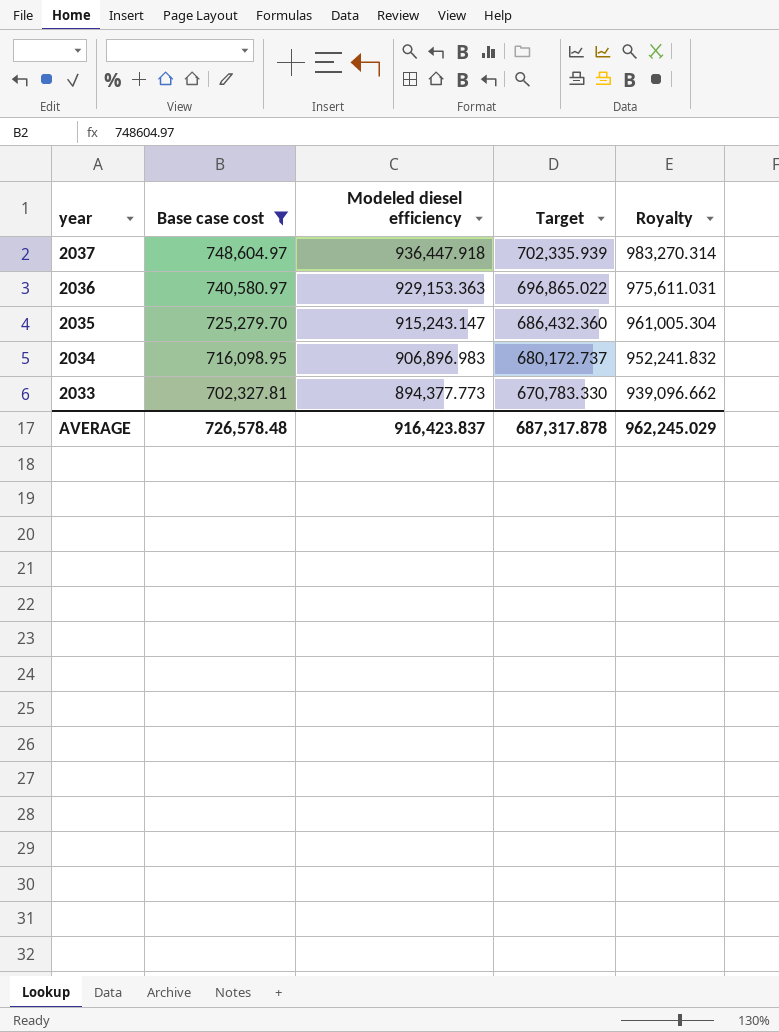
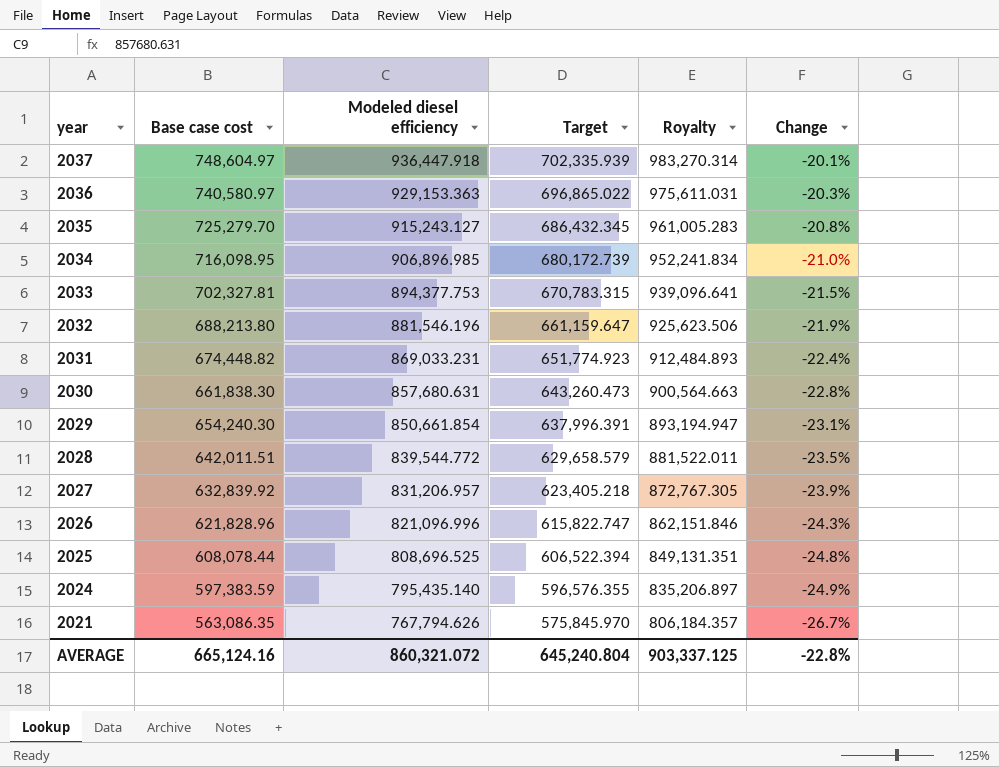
filter: Base case cost >= 702,327.81 -> none
column Change | formula: none -> ([Base case cost] - [Modeled diesel efficiency]) / [Modeled diesel efficiency]
2035 | Modeled diesel efficiency: 915,243.147 -> 915,243.127
2035 | Target: 686,432.360 -> 686,432.345
2035 | Royalty: 961,005.304 -> 961,005.283
2034 | Modeled diesel efficiency: 906,896.983 -> 906,896.985
2034 | Target: 680,172.737 -> 680,172.739
2034 | Royalty: 952,241.832 -> 952,241.834
2033 | Modeled diesel efficiency: 894,377.773 -> 894,377.753
2033 | Target: 670,783.330 -> 670,783.315
2033 | Royalty: 939,096.662 -> 939,096.641
AVERAGE | Base case cost: 726,578.48 -> 665,124.16
AVERAGE | Modeled diesel efficiency: 916,423.837 -> 860,321.072
AVERAGE | Target: 687,317.878 -> 645,240.804
AVERAGE | Royalty: 962,245.029 -> 903,337.125

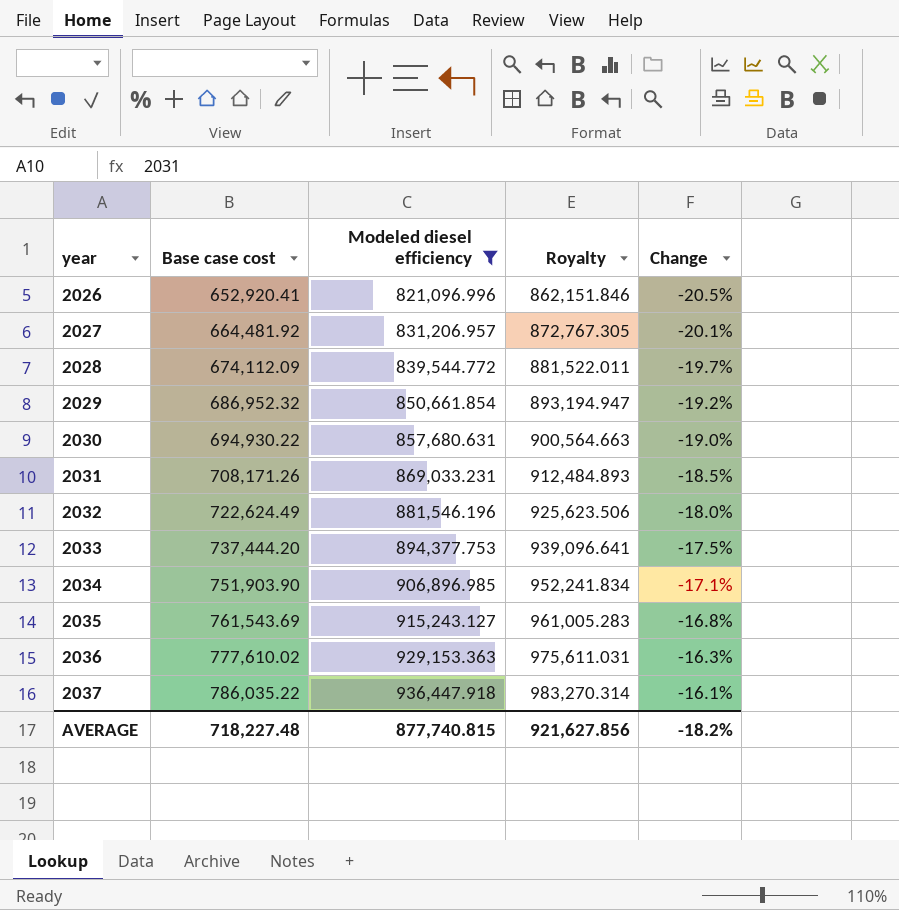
filter: none -> Modeled diesel efficiency >= 821,096.996
row order: year descending -> year ascending
column Target | formula: [Modeled diesel efficiency] * 0.75 -> none
2026 | Base case cost: 621,828.96 -> 652,920.41
2026 | Change: -24.3% -> -20.5%
2027 | Base case cost: 632,839.92 -> 664,481.92
2027 | Change: -23.9% -> -20.1%
2028 | Base case cost: 642,011.51 -> 674,112.09
2028 | Change: -23.5% -> -19.7%
2029 | Base case cost: 654,240.30 -> 686,952.32
2029 | Change: -23.1% -> -19.2%
2030 | Base case cost: 661,838.30 -> 694,930.22
2030 | Change: -22.8% -> -19.0%
2031 | Base case cost: 674,448.82 -> 708,171.26
2031 | Change: -22.4% -> -18.5%
2032 | Base case cost: 688,213.80 -> 722,624.49
2032 | Change: -21.9% -> -18.0%
2033 | Base case cost: 702,327.81 -> 737,444.20
2033 | Change: -21.5% -> -17.5%
2034 | Base case cost: 716,098.95 -> 751,903.90
2034 | Change: -21.0% -> -17.1%
2035 | Base case cost: 725,279.70 -> 761,543.69
2035 | Change: -20.8% -> -16.8%
2036 | Base case cost: 740,580.97 -> 777,610.02
2036 | Change: -20.3% -> -16.3%
2037 | Base case cost: 748,604.97 -> 786,035.22
2037 | Change: -20.1% -> -16.1%
AVERAGE | Base case cost: 665,124.16 -> 718,227.48
AVERAGE | Modeled diesel efficiency: 860,321.072 -> 877,740.815
AVERAGE | Royalty: 903,337.125 -> 921,627.856
AVERAGE | Change: -22.8% -> -18.2%

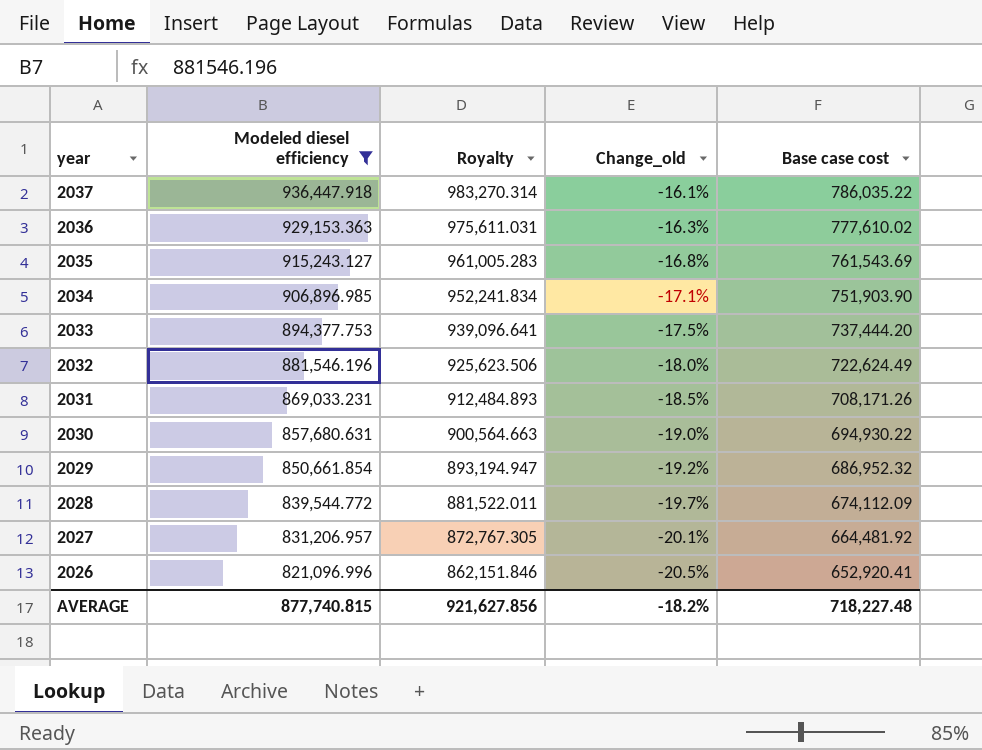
row order: year ascending -> year descending
column name: Change -> Change_old
column Base case cost | position: 2 -> 5

